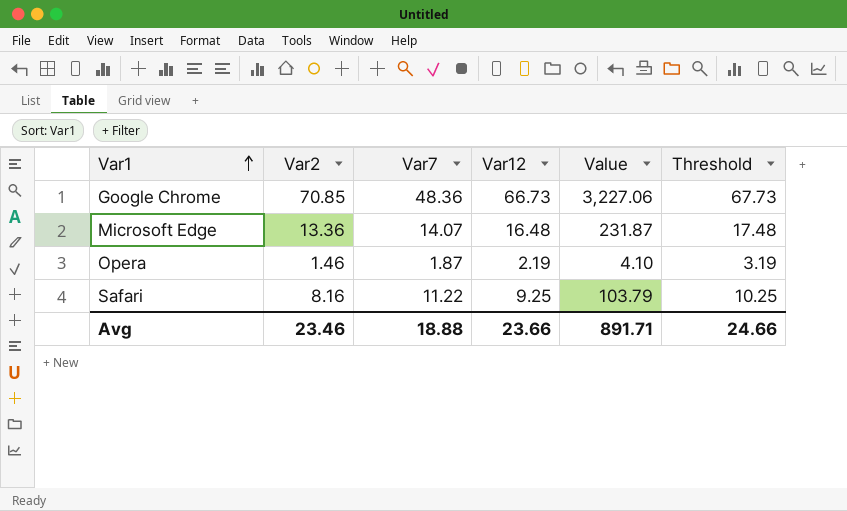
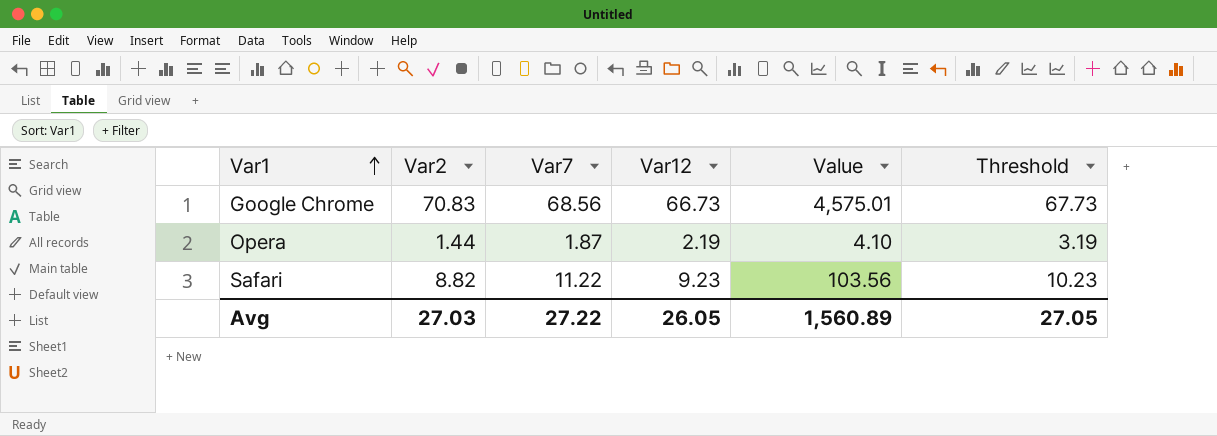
row Microsoft Edge: 13.36 | 14.07 | 16.48 | 231.87 | 17.48 -> none
Google Chrome | Var2: 70.85 -> 70.83
Google Chrome | Var7: 48.36 -> 68.56
Google Chrome | Value: 3,227.06 -> 4,575.01
Opera | Var2: 1.46 -> 1.44
Safari | Var2: 8.16 -> 8.82
Safari | Var12: 9.25 -> 9.23
Safari | Value: 103.79 -> 103.56
Safari | Threshold: 10.25 -> 10.23
Avg | Var2: 23.46 -> 27.03
Avg | Var7: 18.88 -> 27.22
Avg | Var12: 23.66 -> 26.05
Avg | Value: 891.71 -> 1,560.89
Avg | Threshold: 24.66 -> 27.05

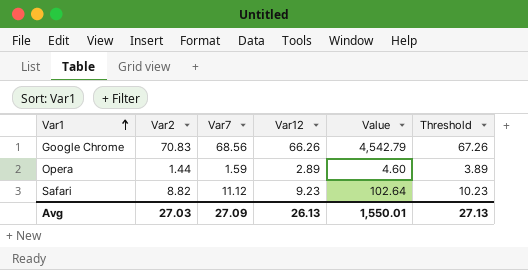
Google Chrome | Var12: 66.73 -> 66.26
Google Chrome | Value: 4,575.01 -> 4,542.79
Google Chrome | Threshold: 67.73 -> 67.26
Opera | Var7: 1.87 -> 1.59
Opera | Var12: 2.19 -> 2.89
Opera | Value: 4.10 -> 4.60
Opera | Threshold: 3.19 -> 3.89
Safari | Var7: 11.22 -> 11.12
Safari | Value: 103.56 -> 102.64
Avg | Var7: 27.22 -> 27.09
Avg | Var12: 26.05 -> 26.13
Avg | Value: 1,560.89 -> 1,550.01
Avg | Threshold: 27.05 -> 27.13

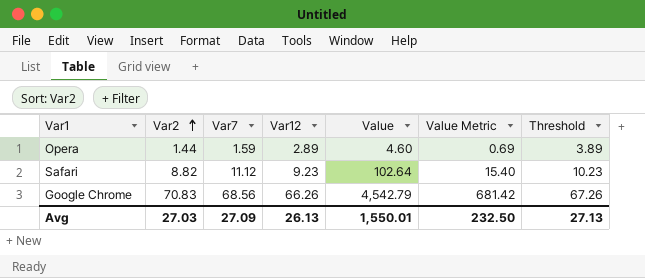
row order: Var1 ascending -> Var2 ascending
column Value Metric | formula: none -> [Value] * 0.15

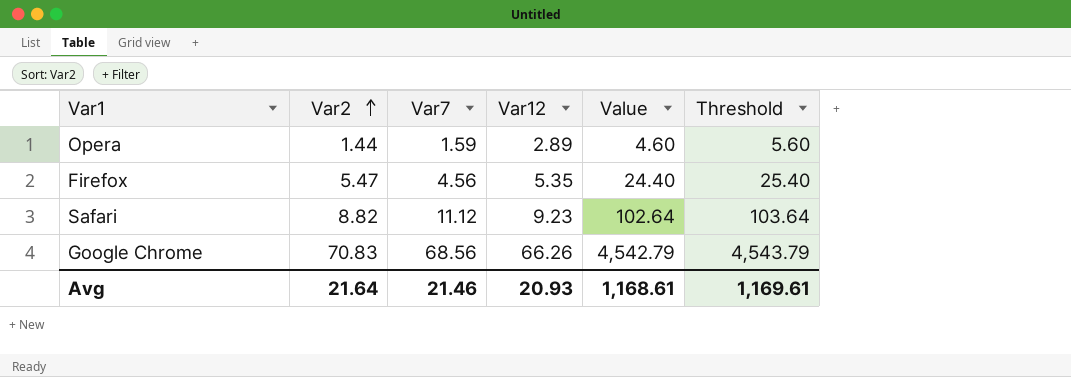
column Value Metric | formula: [Value] * 0.15 -> none
column Threshold | formula: [Var12] + 1 -> [Value] + 1
row Firefox: none -> 5.47 | 4.56 | 5.35 | 24.40 | 25.40
Avg | Var2: 27.03 -> 21.64
Avg | Var7: 27.09 -> 21.46
Avg | Var12: 26.13 -> 20.93
Avg | Value: 1,550.01 -> 1,168.61
Avg | Threshold: 27.13 -> 1,169.61

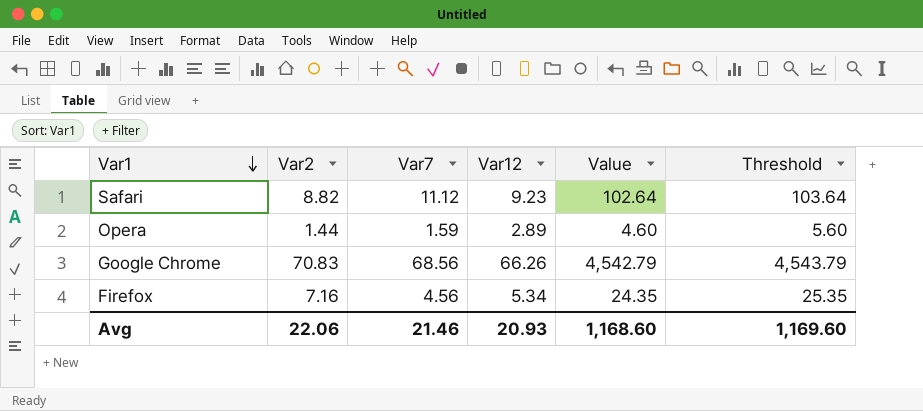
row order: Var2 ascending -> Var1 descending
Firefox | Var2: 5.47 -> 7.16
Firefox | Var12: 5.35 -> 5.34
Firefox | Value: 24.40 -> 24.35
Firefox | Threshold: 25.40 -> 25.35
Avg | Var2: 21.64 -> 22.06
Avg | Value: 1,168.61 -> 1,168.60
Avg | Threshold: 1,169.61 -> 1,169.60

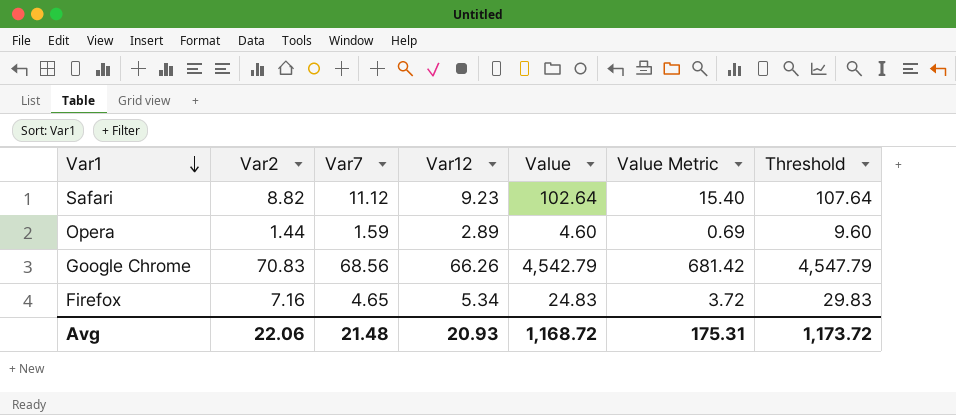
column Value Metric | formula: none -> [Value] * 0.15
column Threshold | formula: [Value] + 1 -> [Value] + 5
Firefox | Var7: 4.56 -> 4.65
Firefox | Value: 24.35 -> 24.83
Avg | Var7: 21.46 -> 21.48
Avg | Value: 1,168.60 -> 1,168.72
Avg | Threshold: 1,169.60 -> 1,173.72

